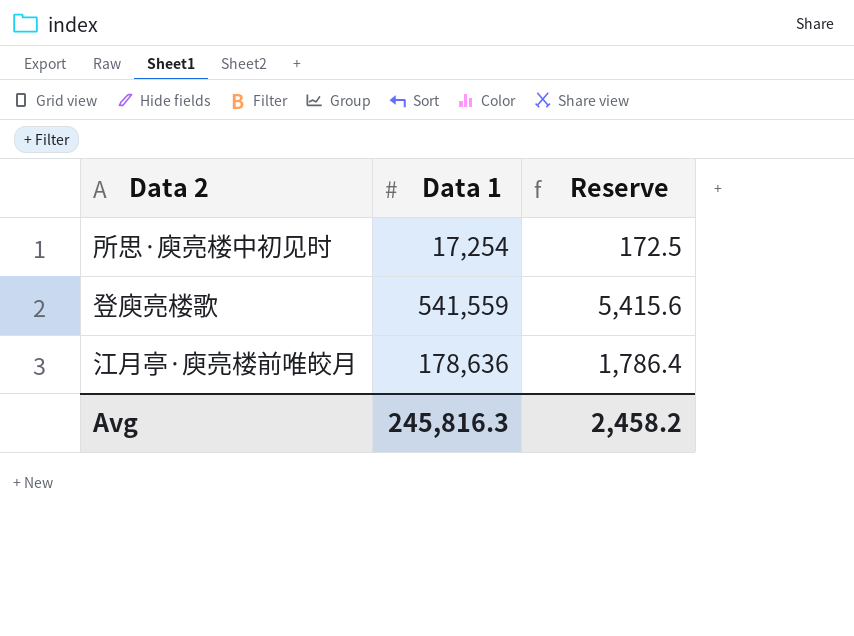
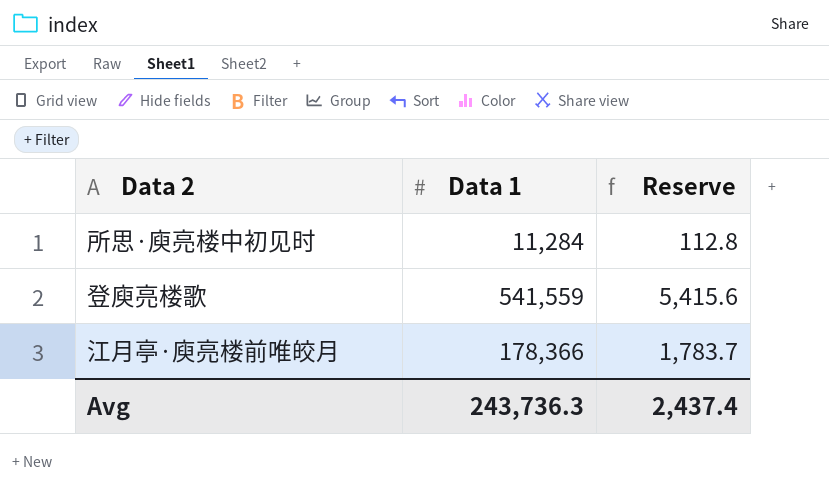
所思·庾亮楼中初见时 | Data 1: 17,254 -> 11,284
所思·庾亮楼中初见时 | Reserve: 172.5 -> 112.8
江月亭·庾亮楼前唯皎月 | Data 1: 178,636 -> 178,366
江月亭·庾亮楼前唯皎月 | Reserve: 1,786.4 -> 1,783.7
Avg | Data 1: 245,816.3 -> 243,736.3
Avg | Reserve: 2,458.2 -> 2,437.4

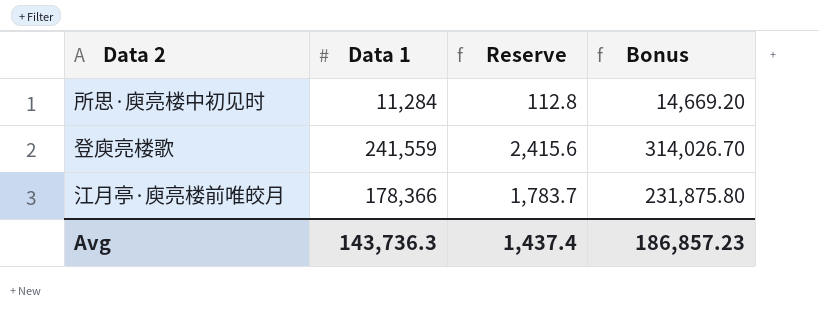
column Bonus | formula: none -> [Data 1] * 1.3
登庾亮楼歌 | Data 1: 541,559 -> 241,559
登庾亮楼歌 | Reserve: 5,415.6 -> 2,415.6
Avg | Data 1: 243,736.3 -> 143,736.3
Avg | Reserve: 2,437.4 -> 1,437.4

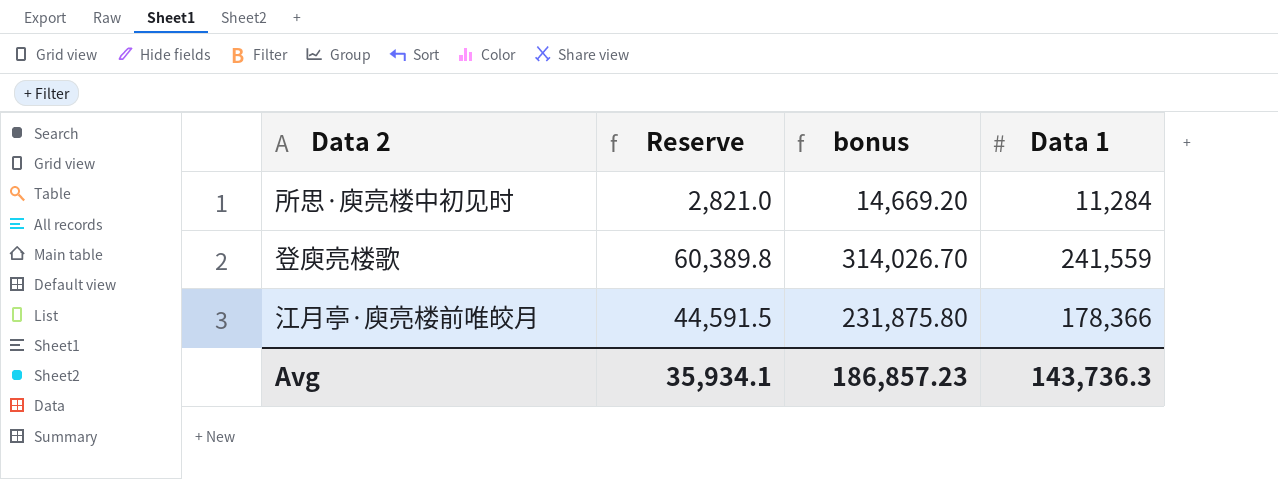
column Reserve | formula: [Data 1] * 0.01 -> [Data 1] * 0.25
column name: Bonus -> bonus
column Data 1 | position: 2 -> 4
Avg | Reserve: 1,437.4 -> 35,934.1

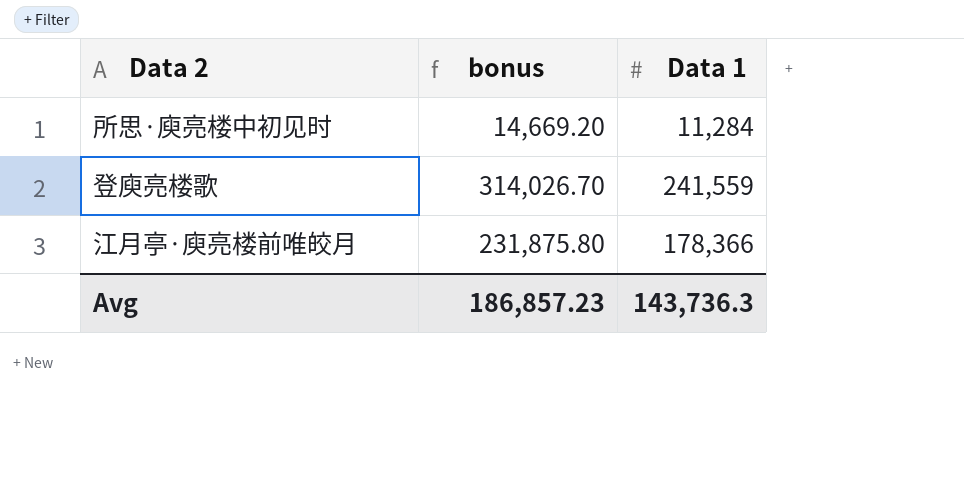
column Reserve | formula: [Data 1] * 0.25 -> none

